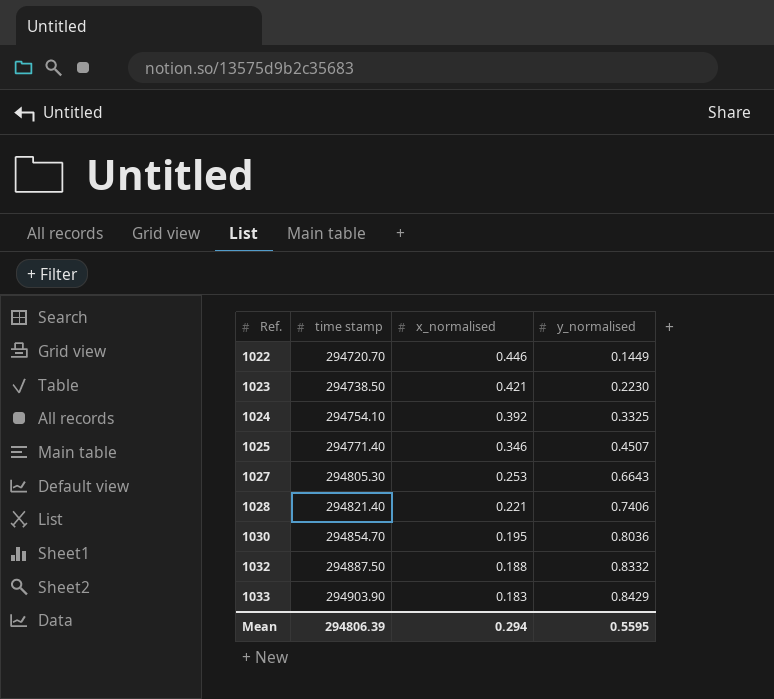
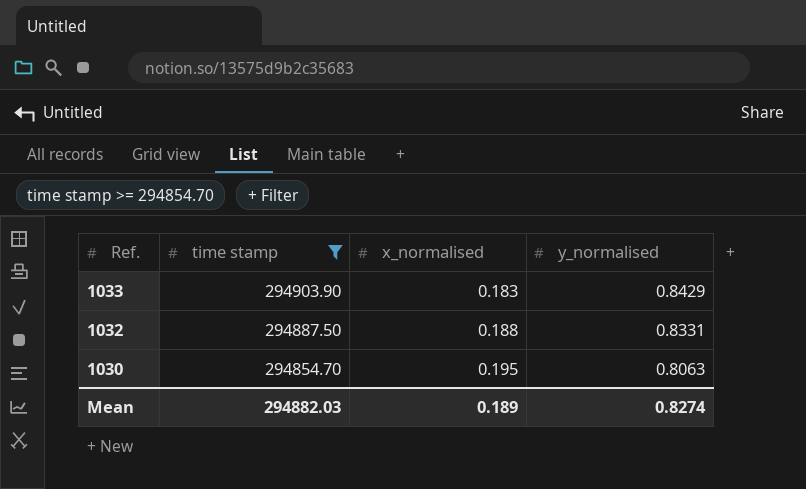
filter: none -> time stamp >= 294854.70
row order: Ref. ascending -> Ref. descending
1032 | y_normalised: 0.8332 -> 0.8331
1030 | y_normalised: 0.8036 -> 0.8063
Mean | time stamp: 294806.39 -> 294882.03
Mean | x_normalised: 0.294 -> 0.189
Mean | y_normalised: 0.5595 -> 0.8274

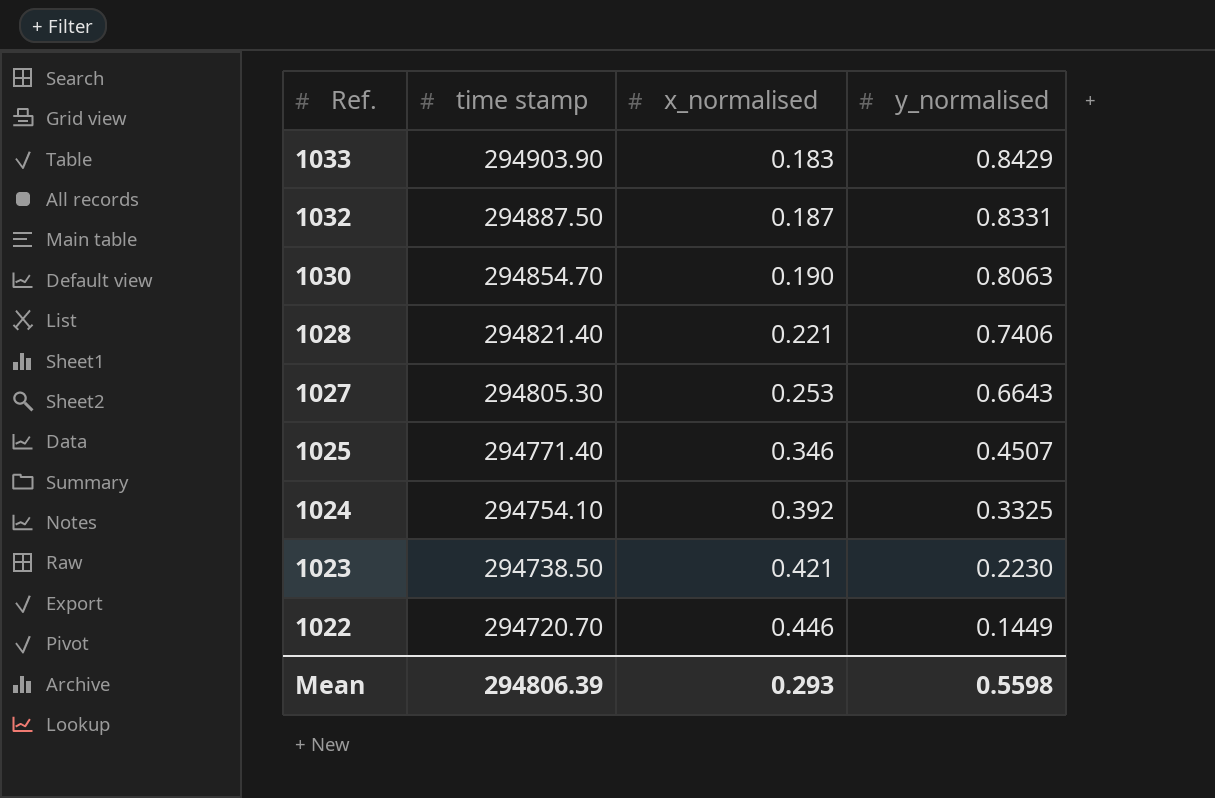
filter: time stamp >= 294854.70 -> none
1032 | x_normalised: 0.188 -> 0.187
1030 | x_normalised: 0.195 -> 0.190
Mean | time stamp: 294882.03 -> 294806.39
Mean | x_normalised: 0.189 -> 0.293
Mean | y_normalised: 0.8274 -> 0.5598

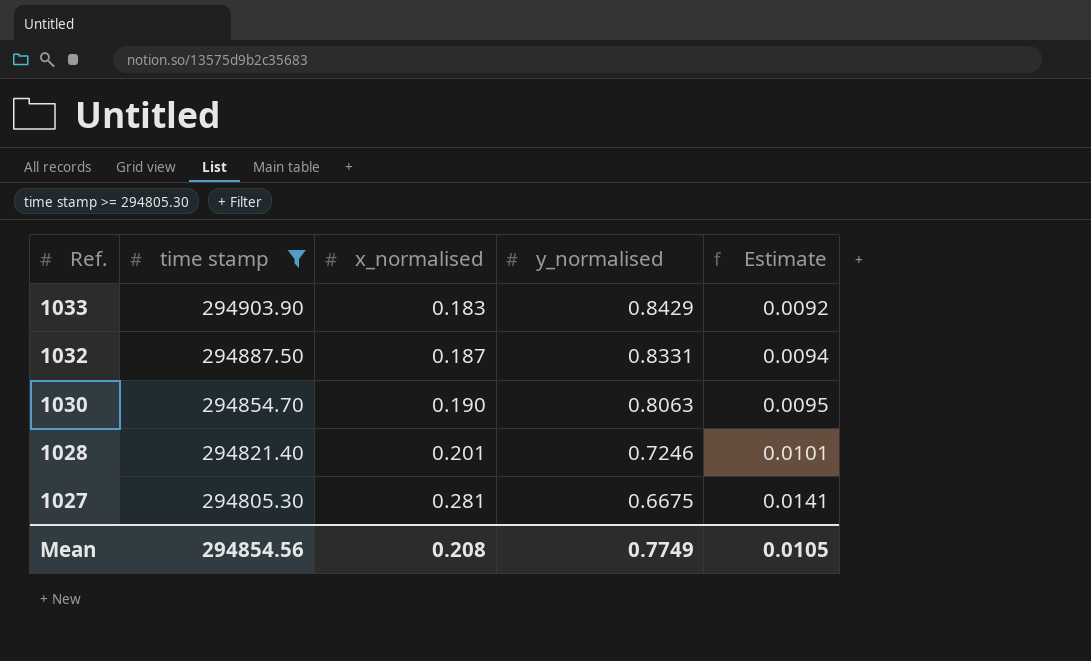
filter: none -> time stamp >= 294805.30
column Estimate | formula: none -> [x_normalised] * 0.05
1028 | x_normalised: 0.221 -> 0.201
1028 | y_normalised: 0.7406 -> 0.7246
1027 | x_normalised: 0.253 -> 0.281
1027 | y_normalised: 0.6643 -> 0.6675
Mean | time stamp: 294806.39 -> 294854.56
Mean | x_normalised: 0.293 -> 0.208
Mean | y_normalised: 0.5598 -> 0.7749

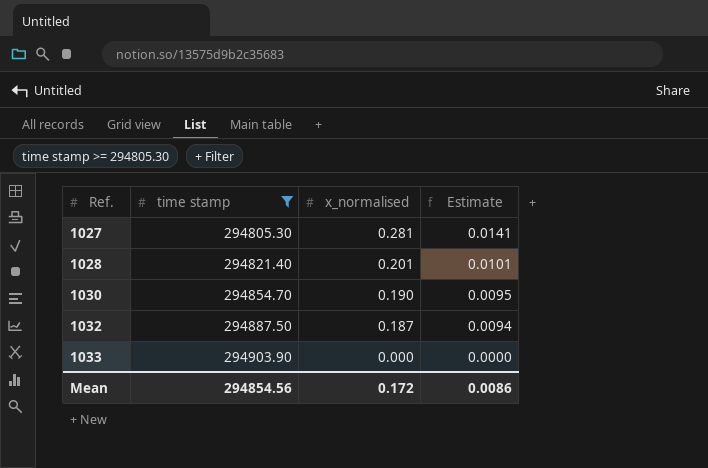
row order: Ref. descending -> Ref. ascending
column y_normalised | position: 4 -> none
1033 | x_normalised: 0.183 -> 0.000
1033 | Estimate: 0.0092 -> 0.0000
Mean | x_normalised: 0.208 -> 0.172
Mean | Estimate: 0.0105 -> 0.0086

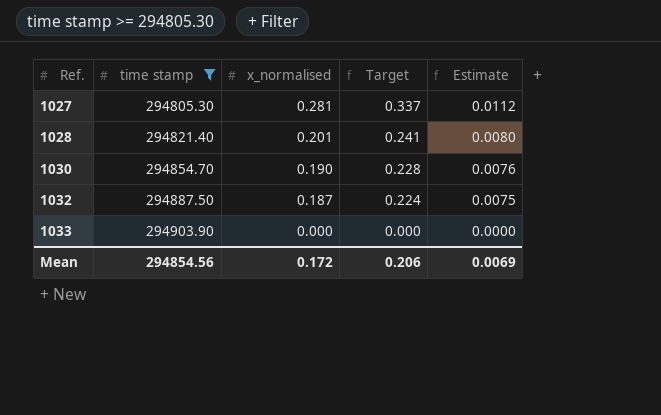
column Target | formula: none -> [x_normalised] * 1.2
column Estimate | formula: [x_normalised] * 0.05 -> [x_normalised] * 0.04
Mean | Estimate: 0.0086 -> 0.0069

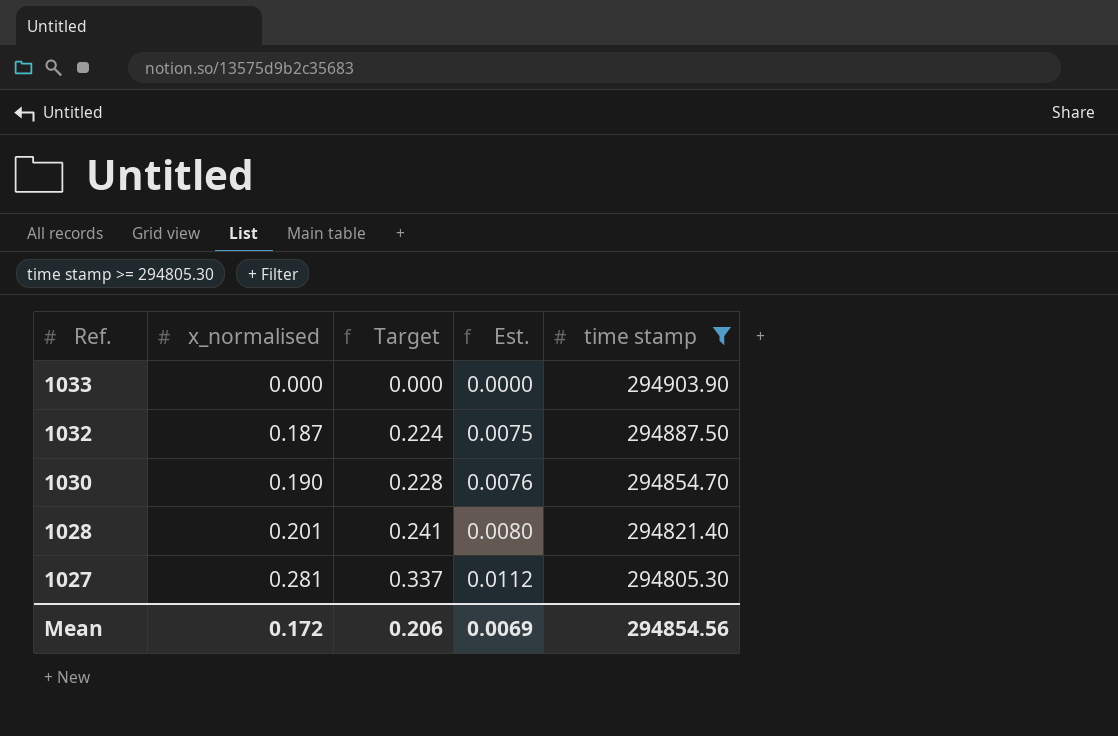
row order: Ref. ascending -> Ref. descending
column name: Estimate -> Est.
column time stamp | position: 2 -> 5

